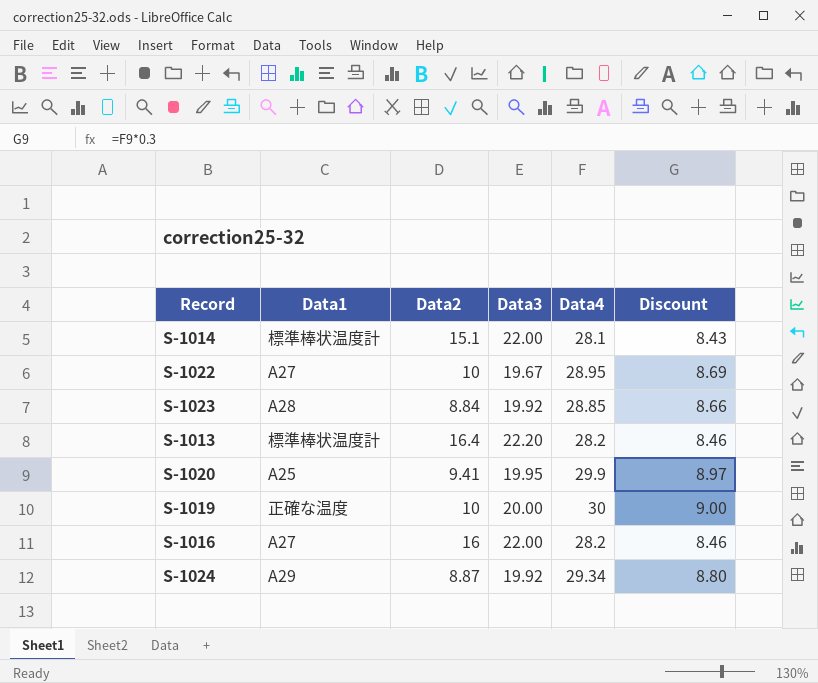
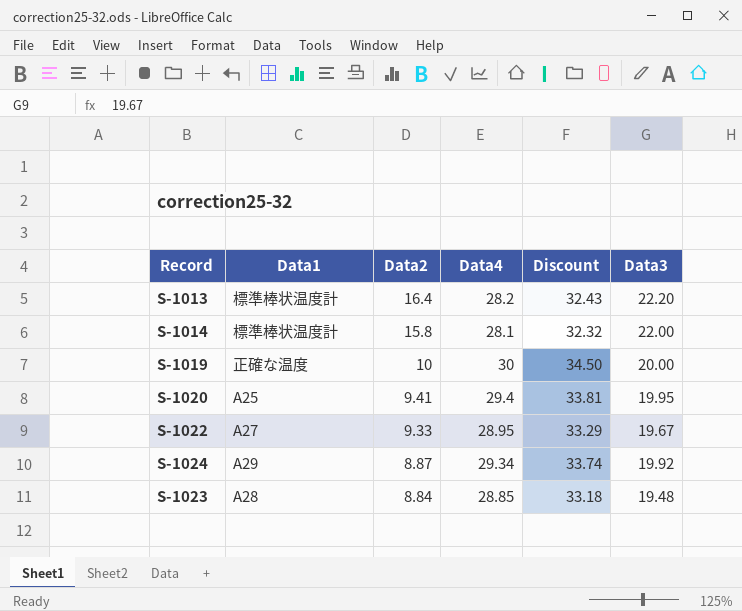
row order: none -> Data2 descending
column Discount | formula: [Data4] * 0.3 -> [Data4] * 1.15
column Data3 | position: 4 -> 6
row S-1016: A27 | 16 | 22.00 | 28.2 | 8.46 -> none
S-1014 | Data2: 15.1 -> 15.8
S-1020 | Data4: 29.9 -> 29.4
S-1022 | Data2: 10 -> 9.33
S-1023 | Data3: 19.92 -> 19.48

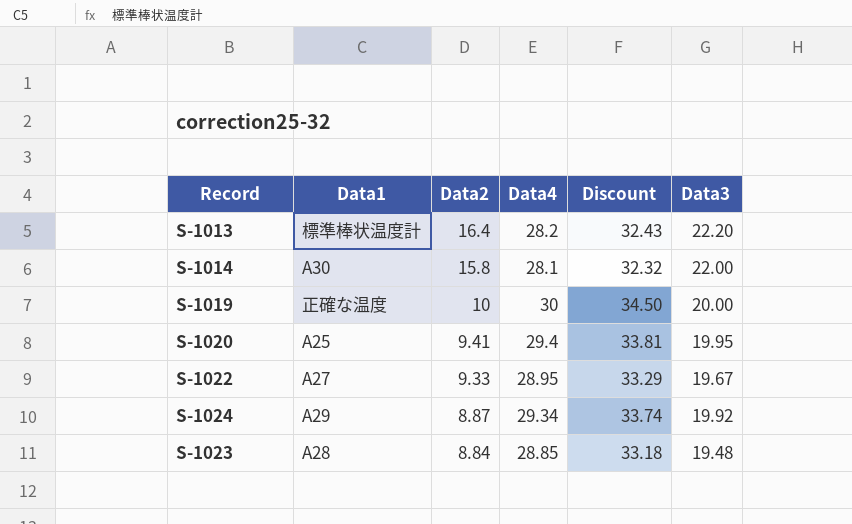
S-1014 | Data1: 標準棒状温度計 -> A30

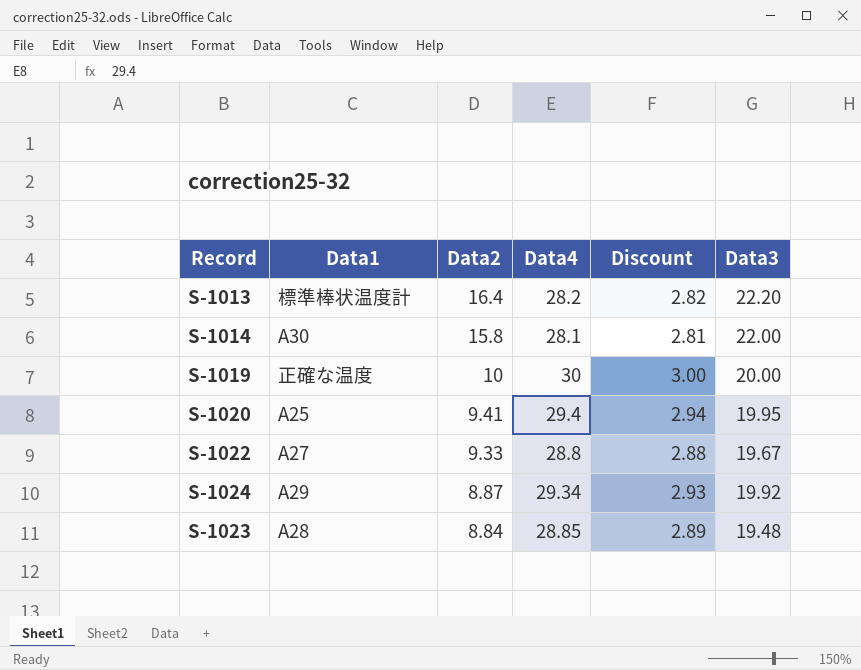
column Discount | formula: [Data4] * 1.15 -> [Data4] * 0.1
S-1022 | Data4: 28.95 -> 28.8

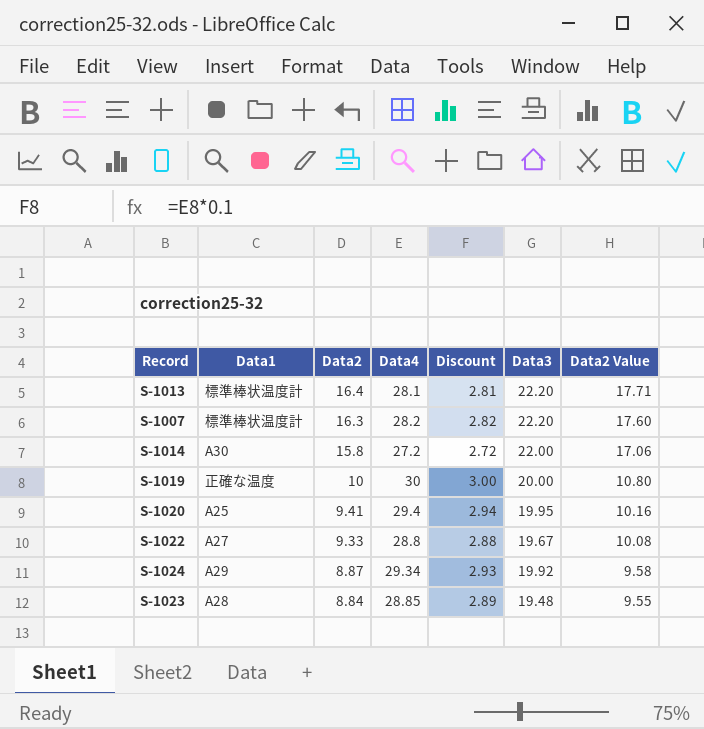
column Data2 Value | formula: none -> [Data2] * 1.08
S-1013 | Data4: 28.2 -> 28.1
S-1013 | Discount: 2.82 -> 2.81
row S-1007: none -> 標準棒状温度計 | 16.3 | 28.2 | 2.82 | 22.20 | 17.60
S-1014 | Data4: 28.1 -> 27.2
S-1014 | Discount: 2.81 -> 2.72

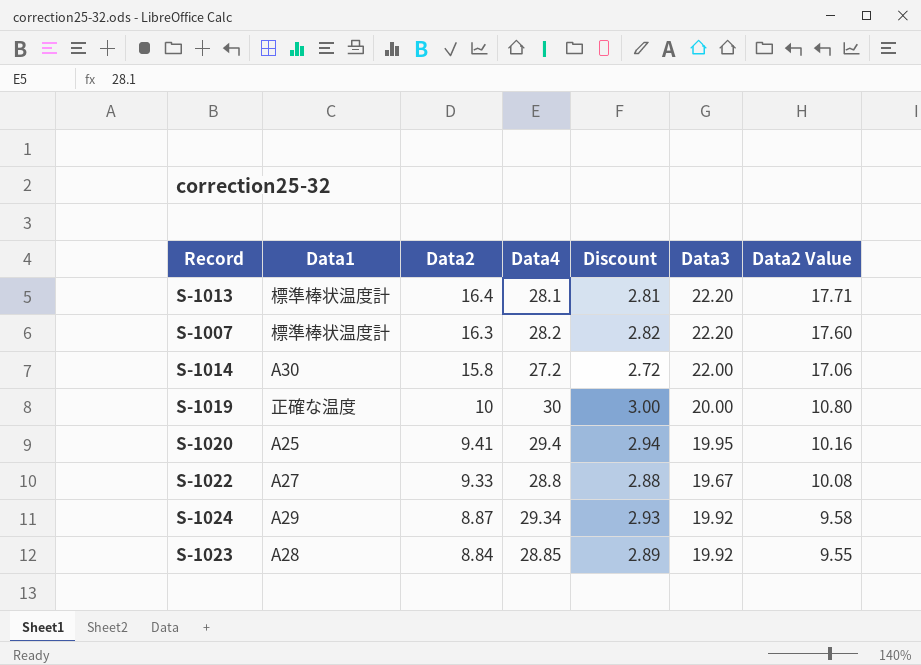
S-1023 | Data3: 19.48 -> 19.92

